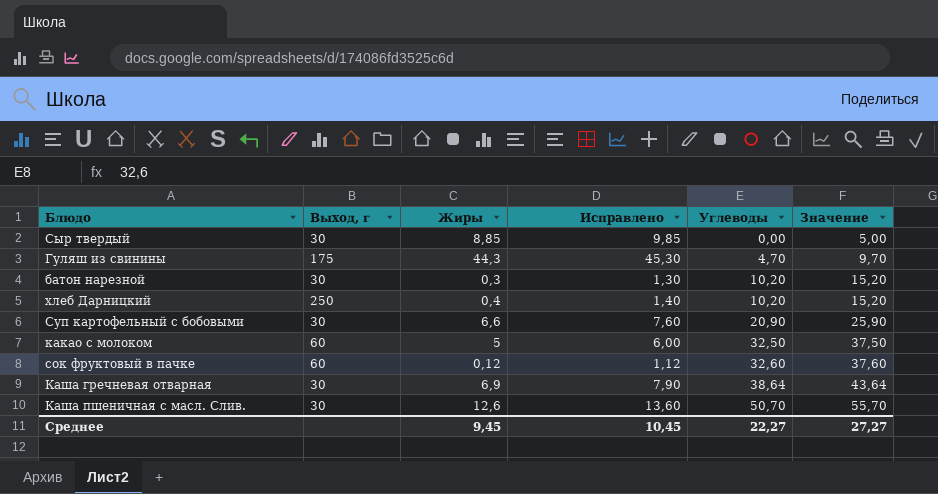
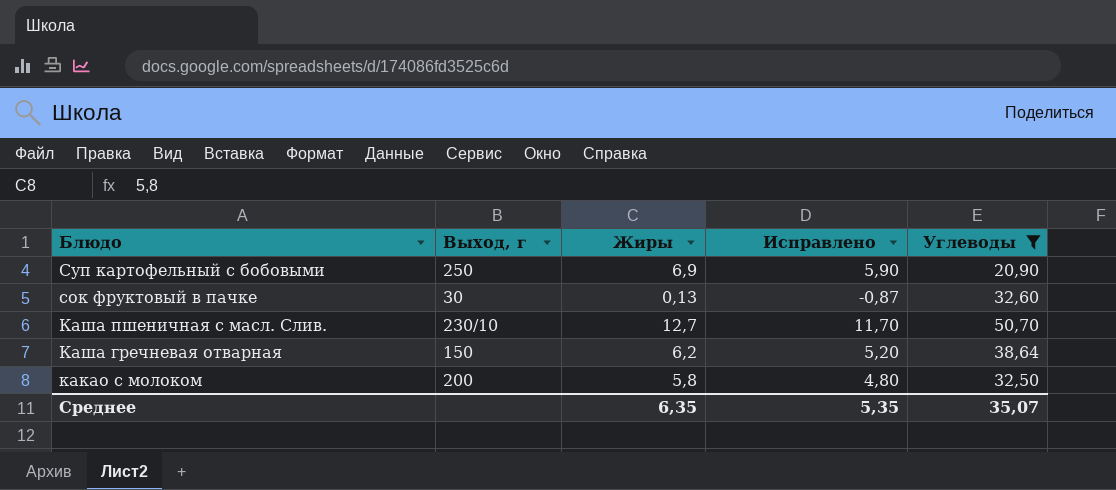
filter: none -> Углеводы >= 20,90
row order: Углеводы ascending -> Блюдо descending
column Значение | formula: [Углеводы] + 5 -> none
column Исправлено | formula: [Жиры] + 1 -> [Жиры] - 1
Суп картофельный с бобовыми | Выход, г: 30 -> 250
Суп картофельный с бобовыми | Жиры: 6,6 -> 6,9
сок фруктовый в пачке | Выход, г: 60 -> 30
сок фруктовый в пачке | Жиры: 0,12 -> 0,13
Каша пшеничная с масл. Слив. | Выход, г: 30 -> 230/10
Каша пшеничная с масл. Слив. | Жиры: 12,6 -> 12,7
Каша гречневая отварная | Выход, г: 30 -> 150
Каша гречневая отварная | Жиры: 6,9 -> 6,2
какао с молоком | Выход, г: 60 -> 200
какао с молоком | Жиры: 5 -> 5,8
Среднее | Жиры: 9,45 -> 6,35
Среднее | Исправлено: 10,45 -> 5,35
Среднее | Углеводы: 22,27 -> 35,07

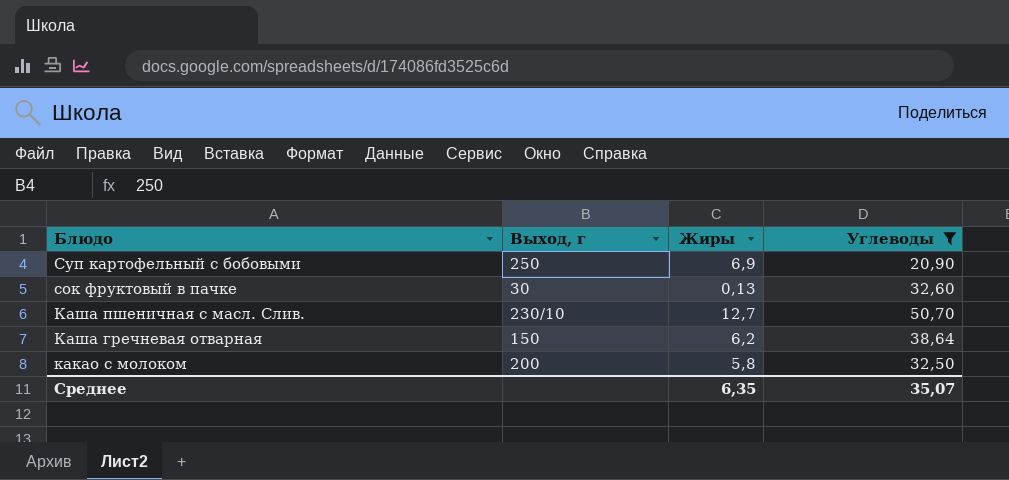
column Исправлено | formula: [Жиры] - 1 -> none

